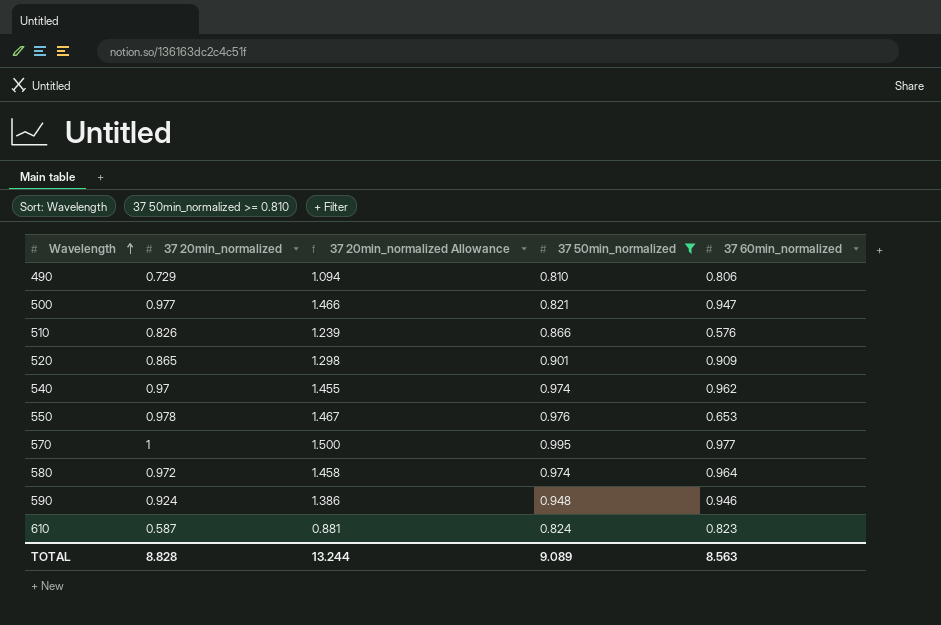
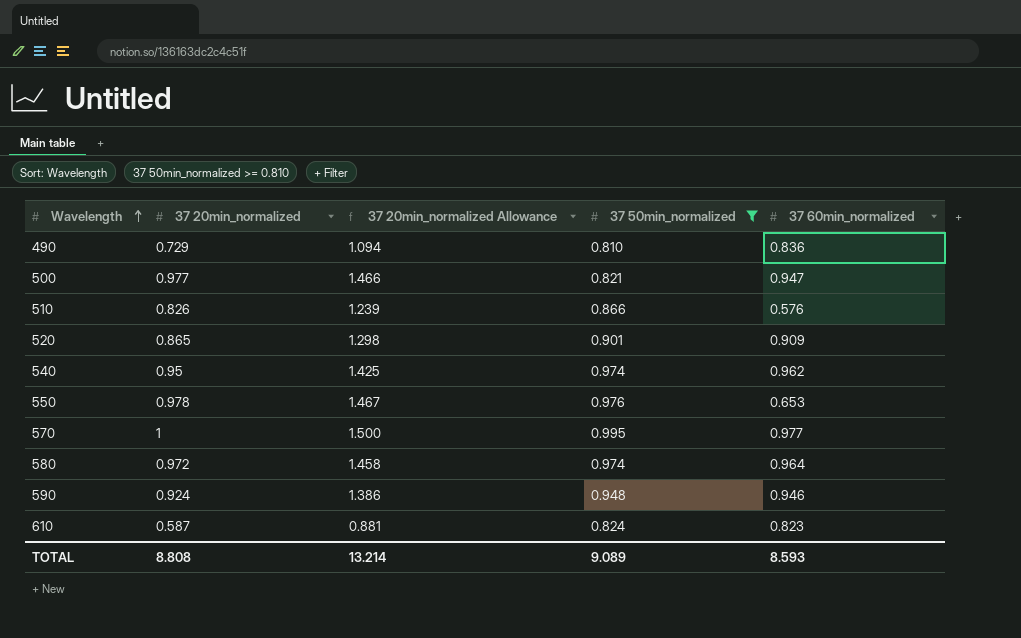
490 | 37 60min_normalized: 0.806 -> 0.836
540 | 37 20min_normalized: 0.97 -> 0.95
540 | 37 20min_normalized Allowance: 1.455 -> 1.425
TOTAL | 37 20min_normalized: 8.828 -> 8.808
TOTAL | 37 20min_normalized Allowance: 13.244 -> 13.214
TOTAL | 37 60min_normalized: 8.563 -> 8.593

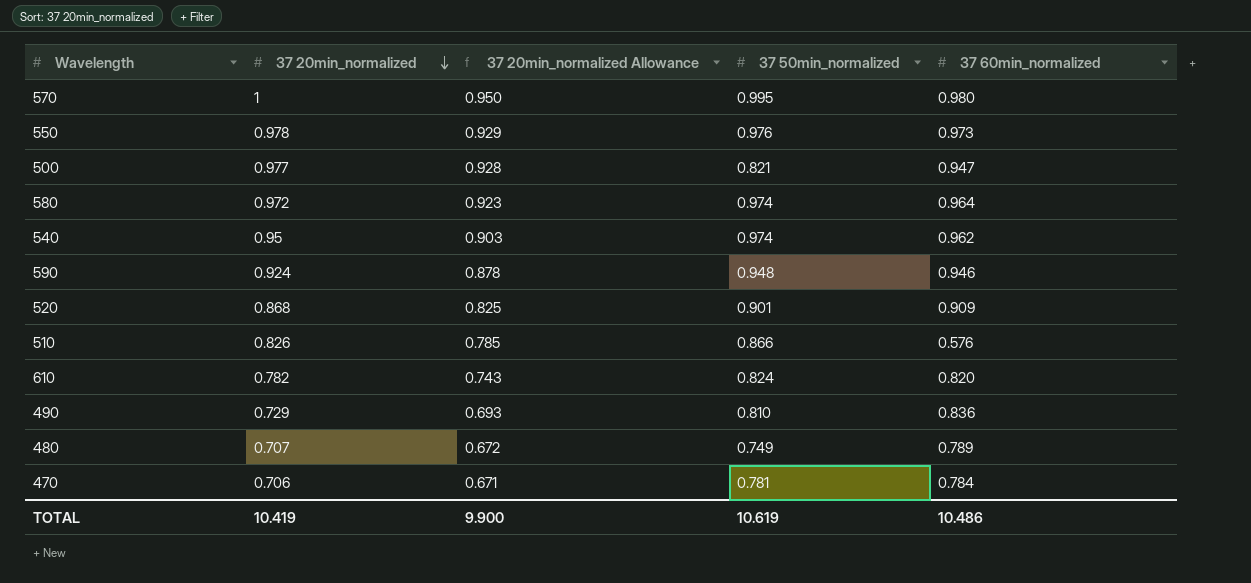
filter: 37 50min_normalized >= 0.810 -> none
row order: Wavelength ascending -> 37 20min_normalized descending
column 37 20min_normalized Allowance | formula: [37 20min_normalized] * 1.5 -> [37 20min_normalized] * 0.95
570 | 37 60min_normalized: 0.977 -> 0.980
550 | 37 60min_normalized: 0.653 -> 0.973
520 | 37 20min_normalized: 0.865 -> 0.868
610 | 37 20min_normalized: 0.587 -> 0.782
610 | 37 60min_normalized: 0.823 -> 0.820
TOTAL | 37 20min_normalized: 8.808 -> 10.419
TOTAL | 37 20min_normalized Allowance: 13.214 -> 9.900
TOTAL | 37 50min_normalized: 9.089 -> 10.619
TOTAL | 37 60min_normalized: 8.593 -> 10.486

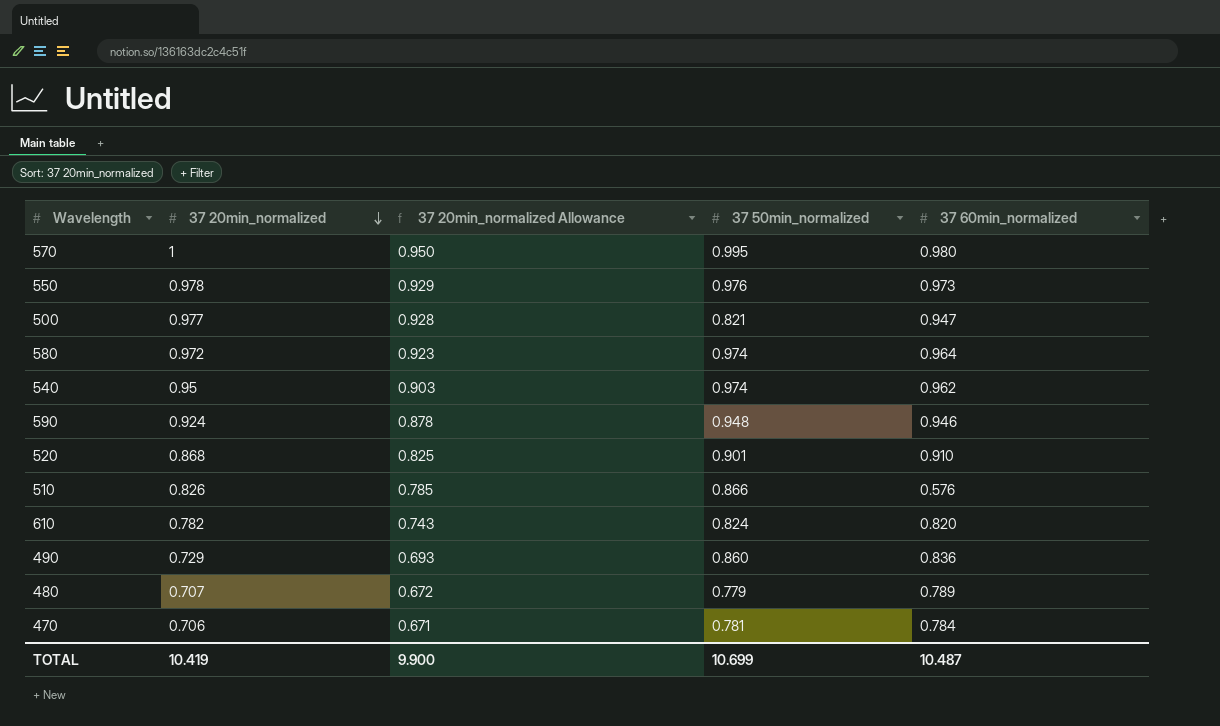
520 | 37 60min_normalized: 0.909 -> 0.910
490 | 37 50min_normalized: 0.810 -> 0.860
480 | 37 50min_normalized: 0.749 -> 0.779
TOTAL | 37 50min_normalized: 10.619 -> 10.699
TOTAL | 37 60min_normalized: 10.486 -> 10.487

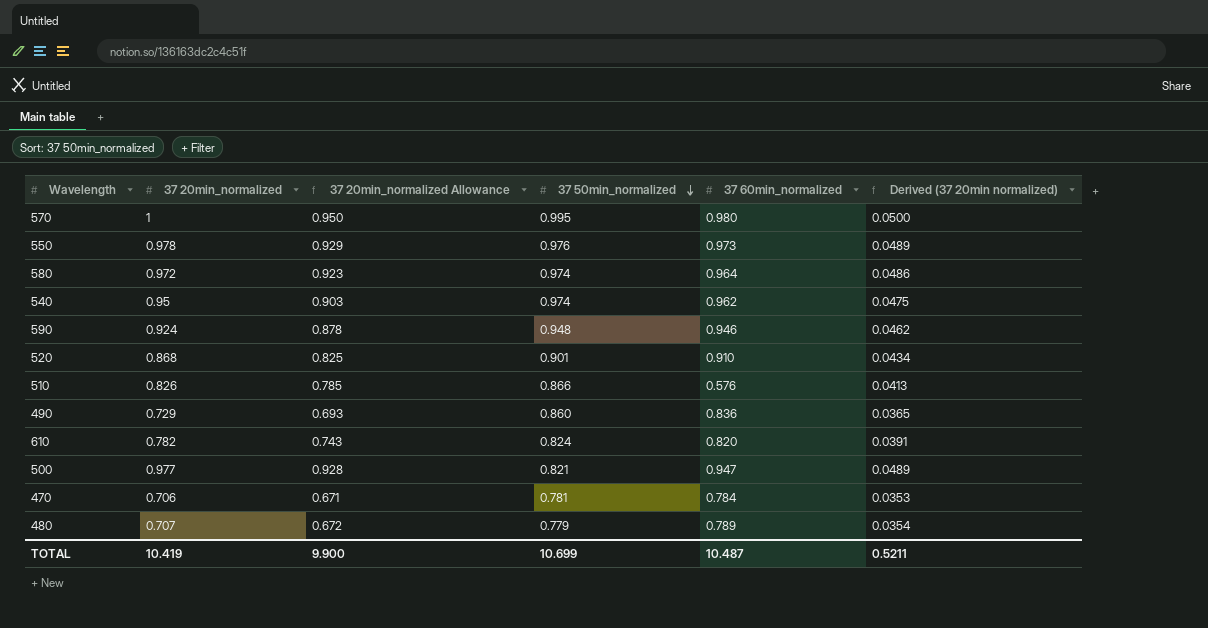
row order: 37 20min_normalized descending -> 37 50min_normalized descending
column Derived (37 20min normalized) | formula: none -> [37 20min_normalized] * 0.05

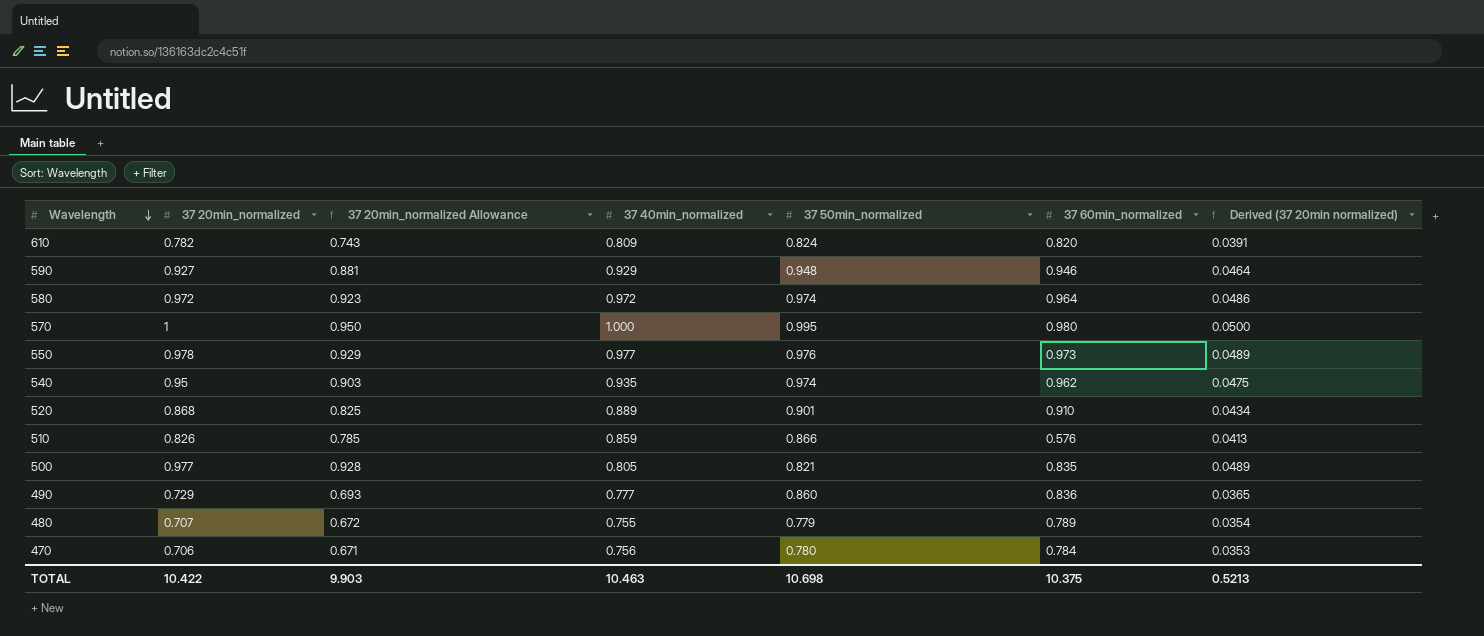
row order: 37 50min_normalized descending -> Wavelength descending
column 37 40min_normalized | position: none -> 4
590 | 37 20min_normalized: 0.924 -> 0.927
590 | 37 20min_normalized Allowance: 0.878 -> 0.881
590 | Derived (37 20min normalized): 0.0462 -> 0.0464
500 | 37 60min_normalized: 0.947 -> 0.835
470 | 37 50min_normalized: 0.781 -> 0.780
TOTAL | 37 20min_normalized: 10.419 -> 10.422
TOTAL | 37 20min_normalized Allowance: 9.900 -> 9.903
TOTAL | 37 50min_normalized: 10.699 -> 10.698
TOTAL | 37 60min_normalized: 10.487 -> 10.375
TOTAL | Derived (37 20min normalized): 0.5211 -> 0.5213

